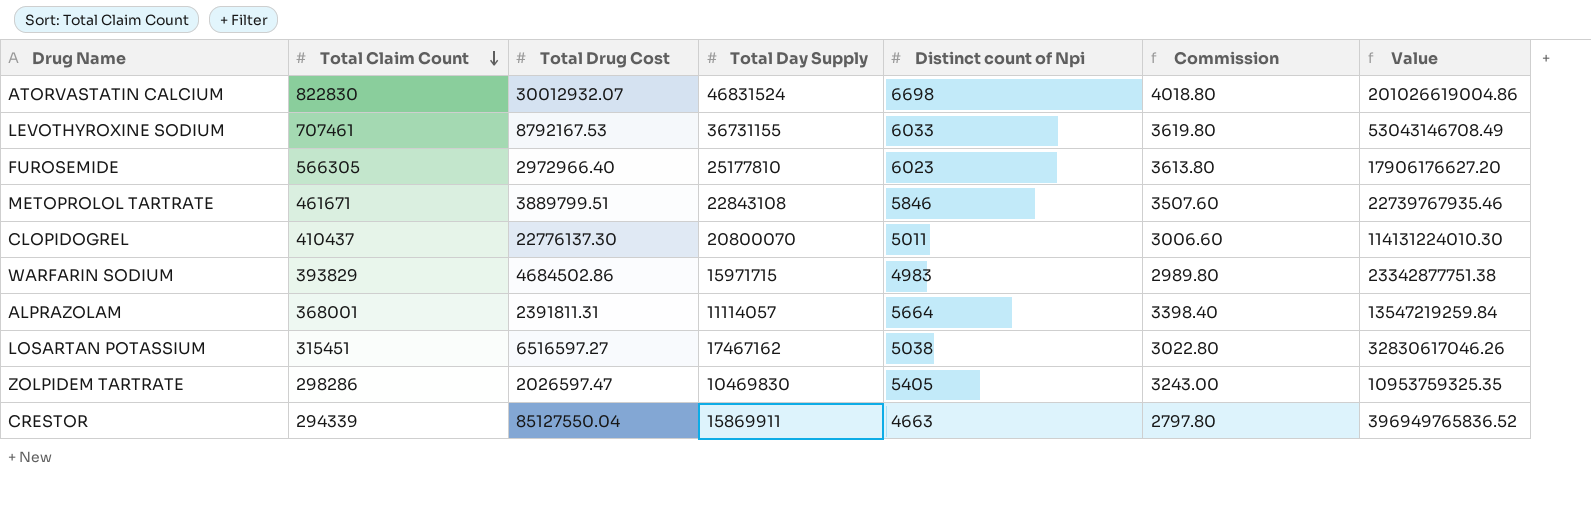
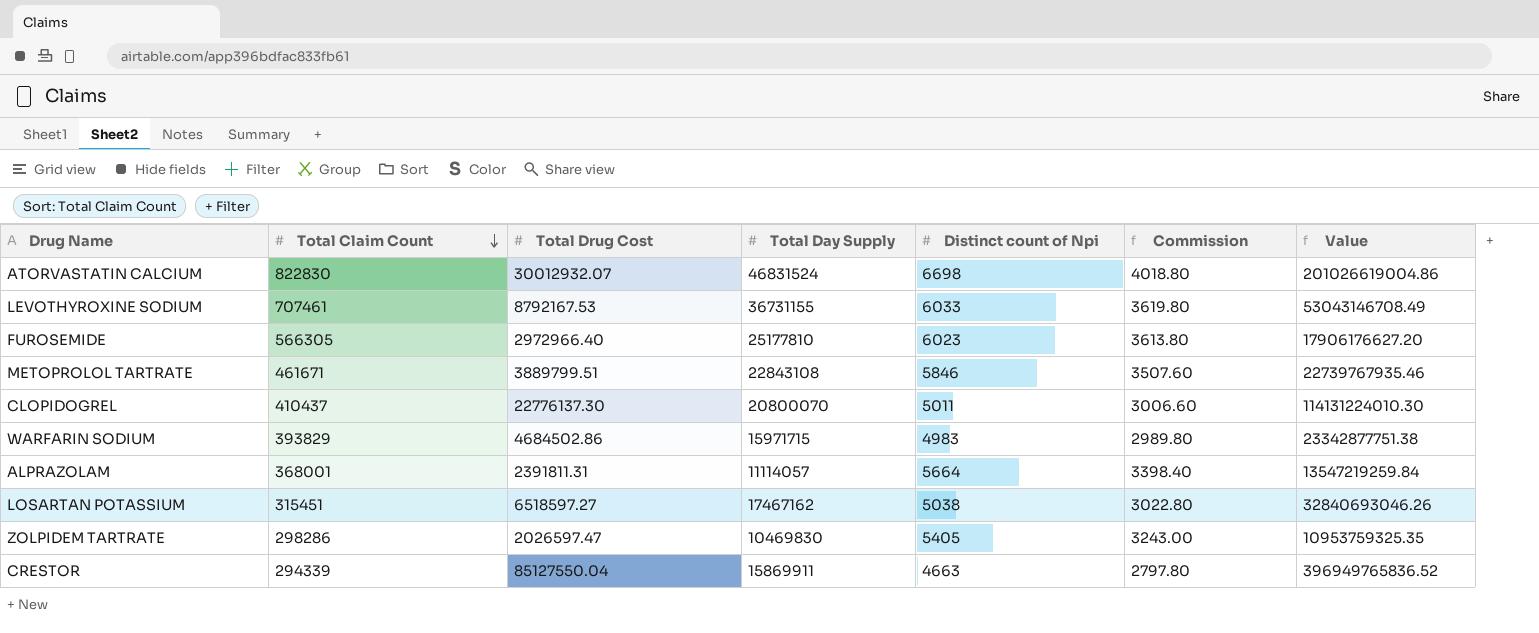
LOSARTAN POTASSIUM | Total Drug Cost: 6516597.27 -> 6518597.27
LOSARTAN POTASSIUM | Value: 32830617046.26 -> 32840693046.26

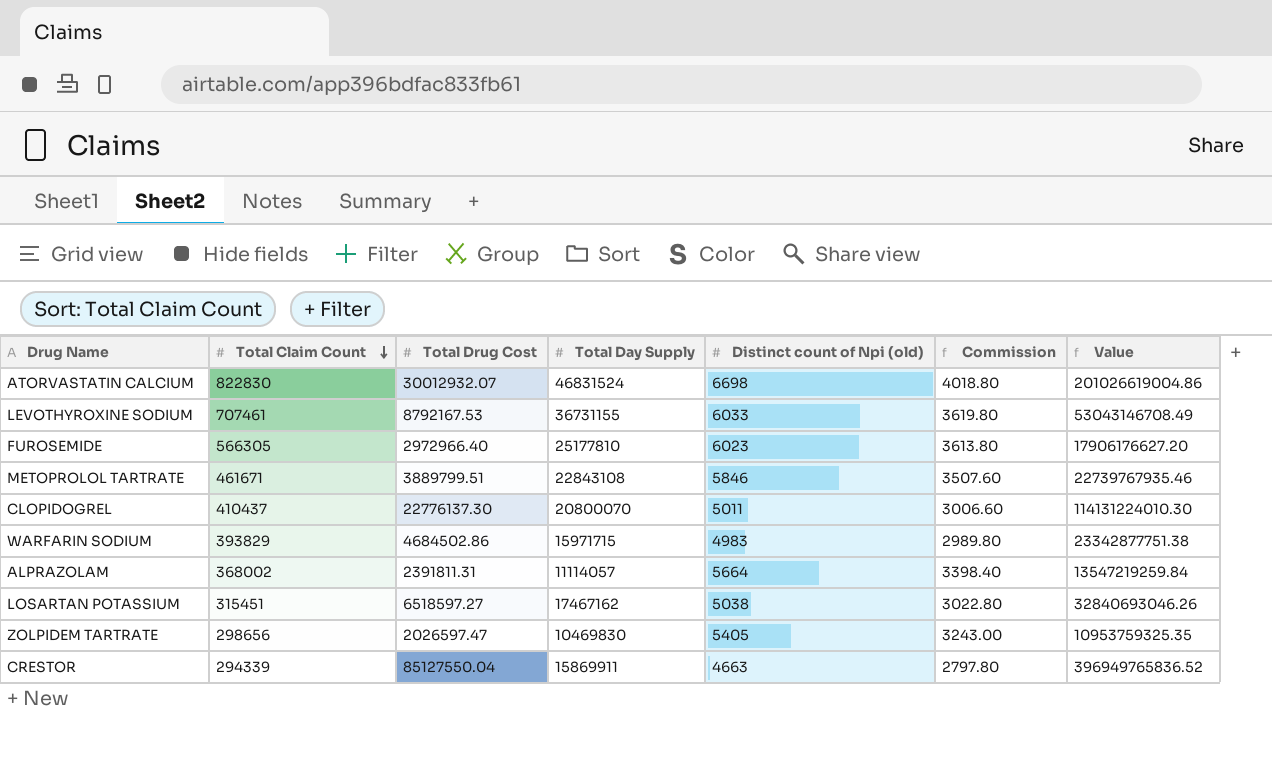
column name: Distinct count of Npi -> Distinct count of Npi (old)
ALPRAZOLAM | Total Claim Count: 368001 -> 368002
ZOLPIDEM TARTRATE | Total Claim Count: 298286 -> 298656

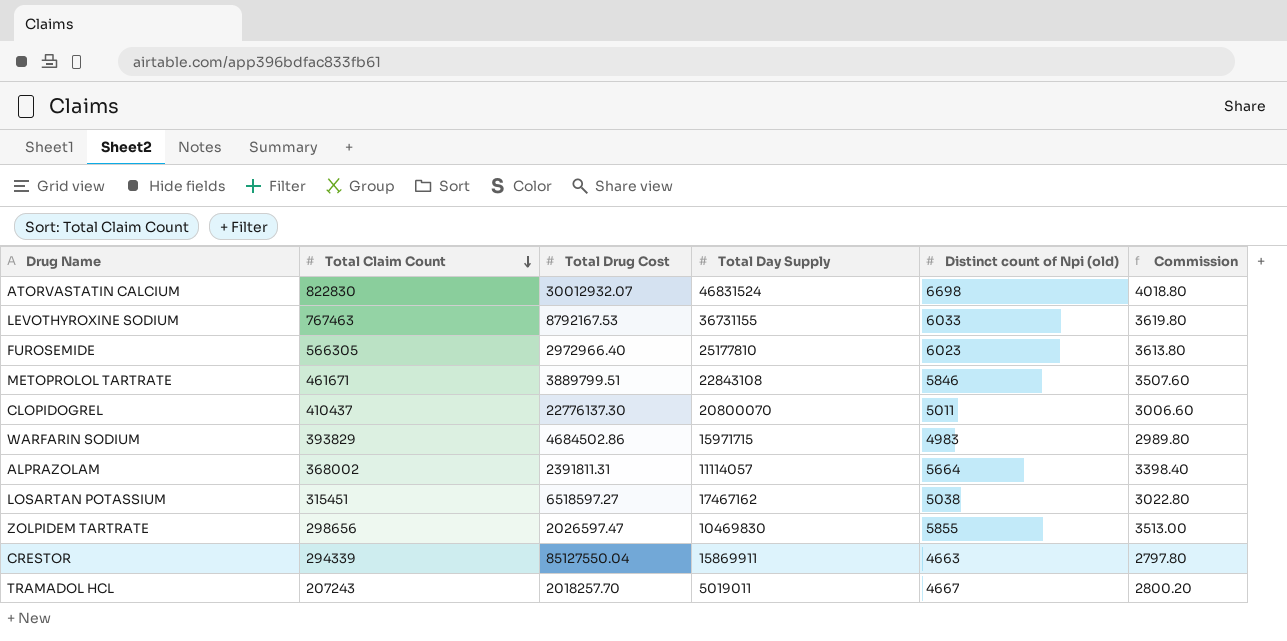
column Value | formula: [Total Drug Cost] * [Distinct count of Npi (old)] -> none
LEVOTHYROXINE SODIUM | Total Claim Count: 707461 -> 767463
ZOLPIDEM TARTRATE | Distinct count of Npi (old): 5405 -> 5855
ZOLPIDEM TARTRATE | Commission: 3243.00 -> 3513.00
row TRAMADOL HCL: none -> 207243 | 2018257.70 | 5019011 | 4667 | 2800.20

